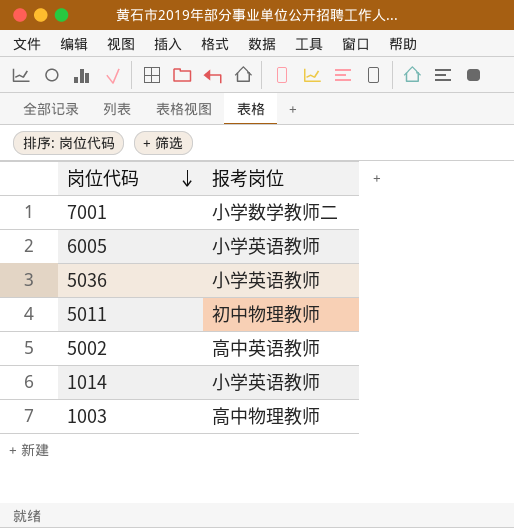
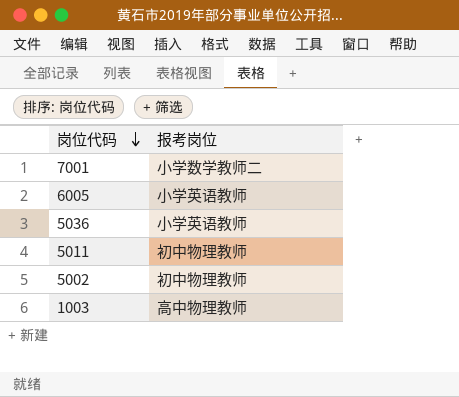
row 1014: 小学英语教师 -> none
5002 | 报考岗位: 高中英语教师 -> 初中物理教师

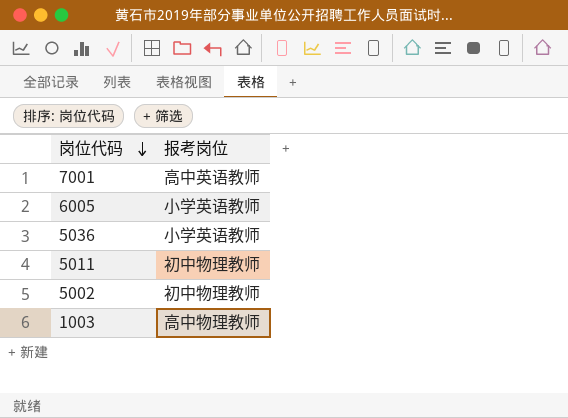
7001 | 报考岗位: 小学数学教师二 -> 高中英语教师

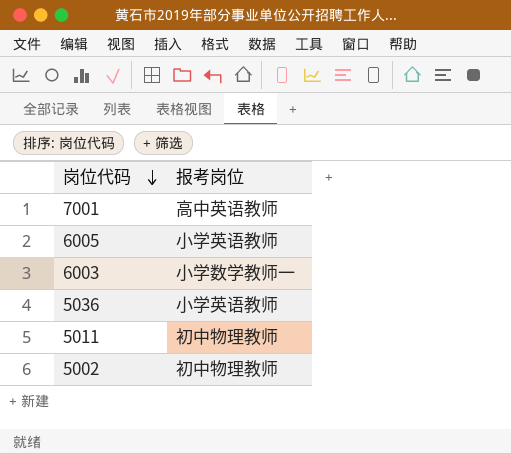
row 1003: 高中物理教师 -> none
row 6003: none -> 小学数学教师一

